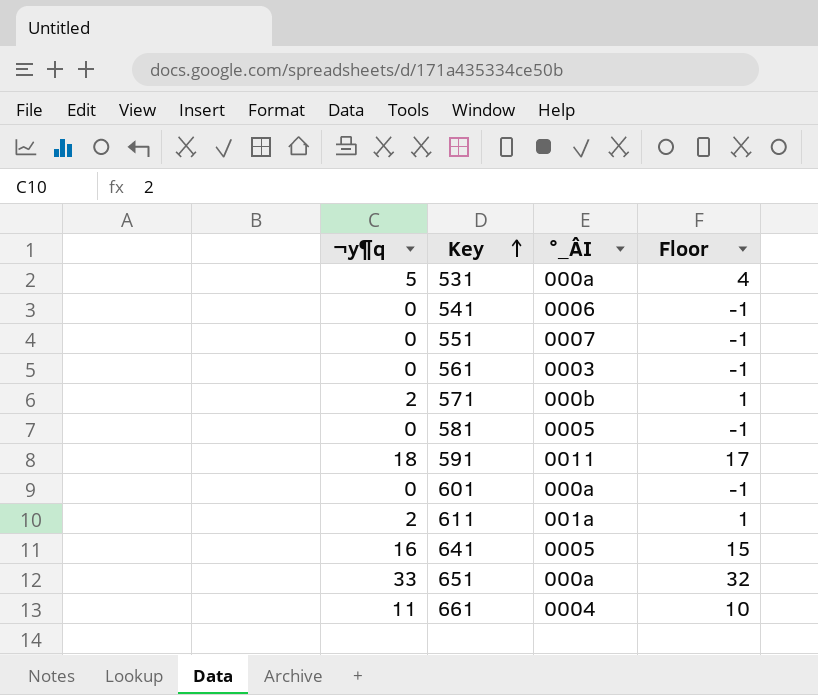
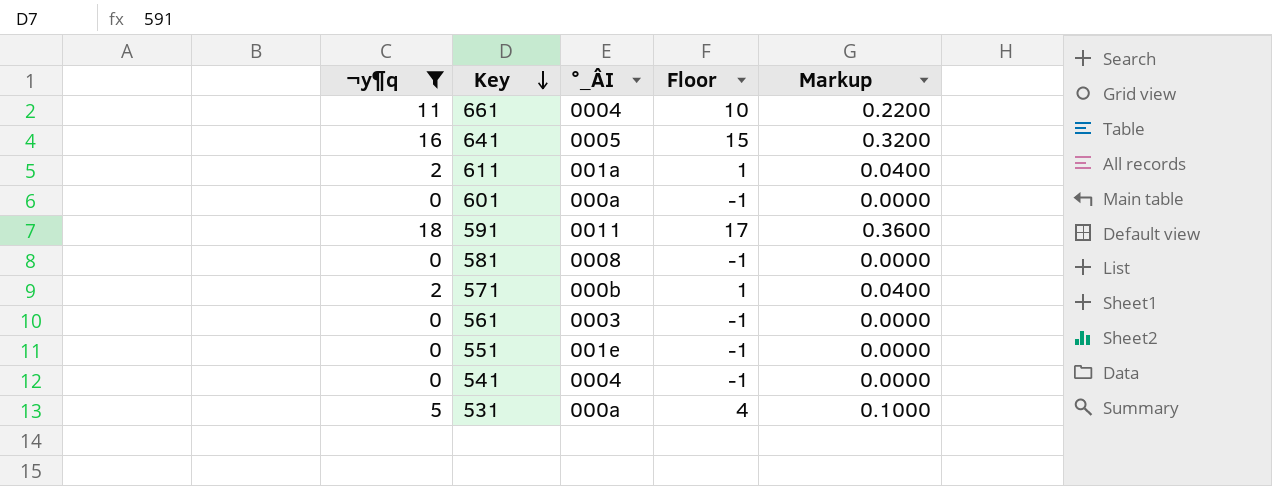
filter: none -> ¬y¶q != 33
row order: Key ascending -> Key descending
column Markup | formula: none -> [¬y¶q] * 0.02
581 | °_ÂI: 0005 -> 0008
551 | °_ÂI: 0007 -> 001e
541 | °_ÂI: 0006 -> 0004

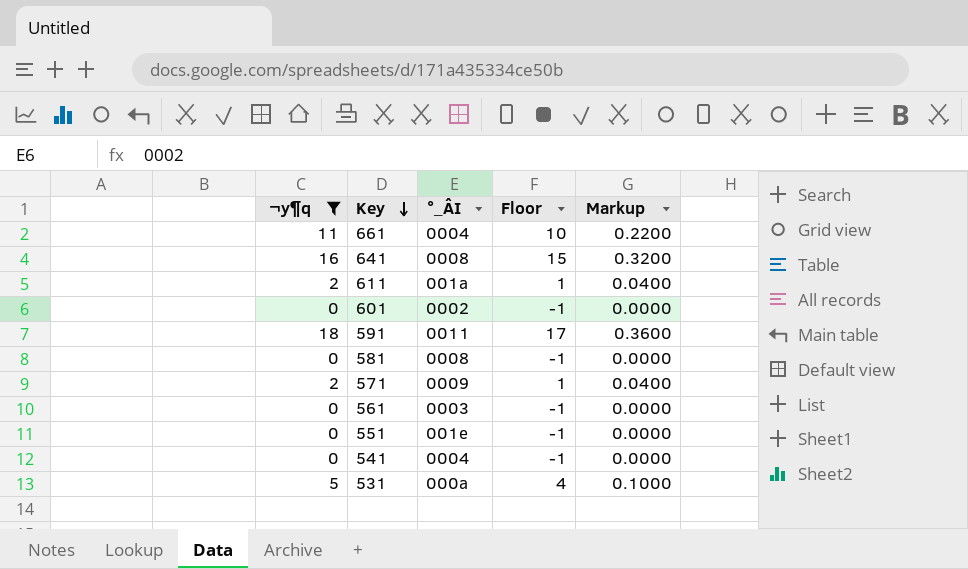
641 | °_ÂI: 0005 -> 0008
601 | °_ÂI: 000a -> 0002
571 | °_ÂI: 000b -> 0009

